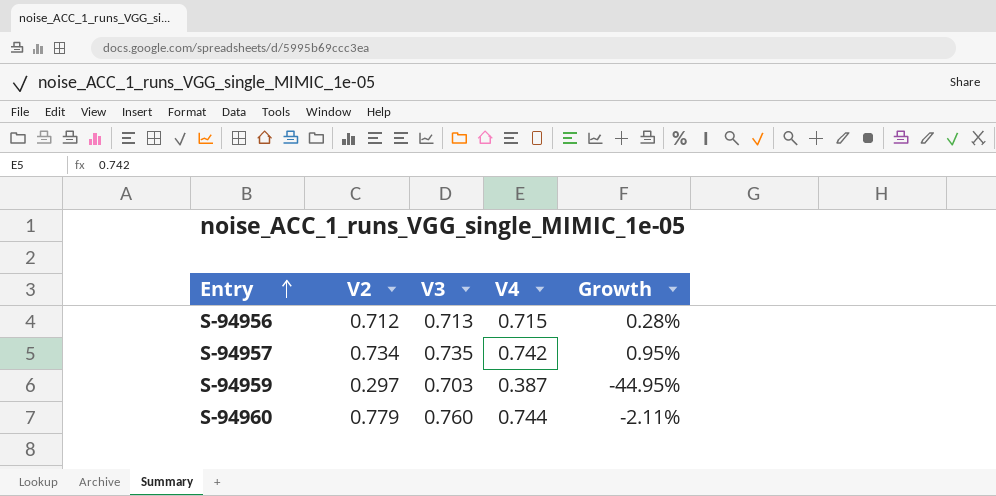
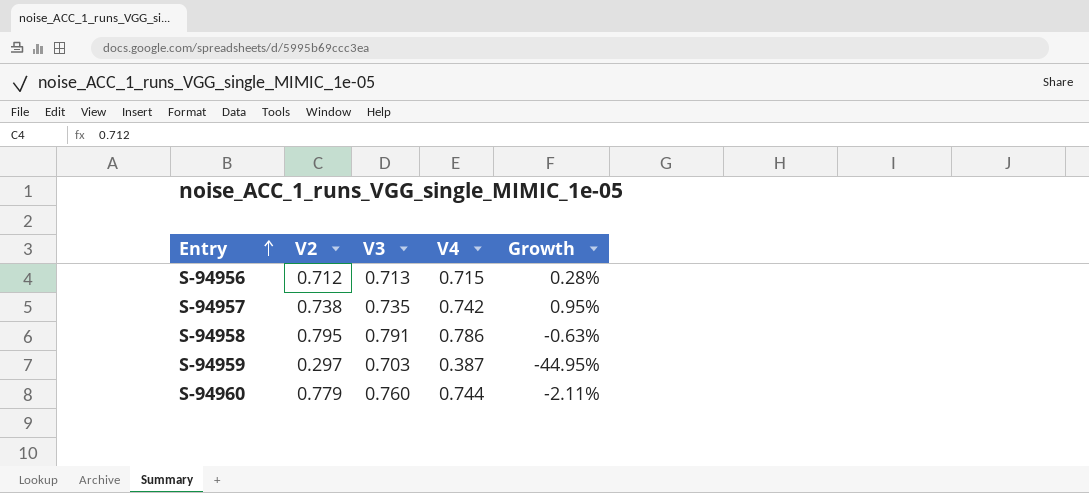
S-94957 | V2: 0.734 -> 0.738
row S-94958: none -> 0.795 | 0.791 | 0.786 | -0.63%

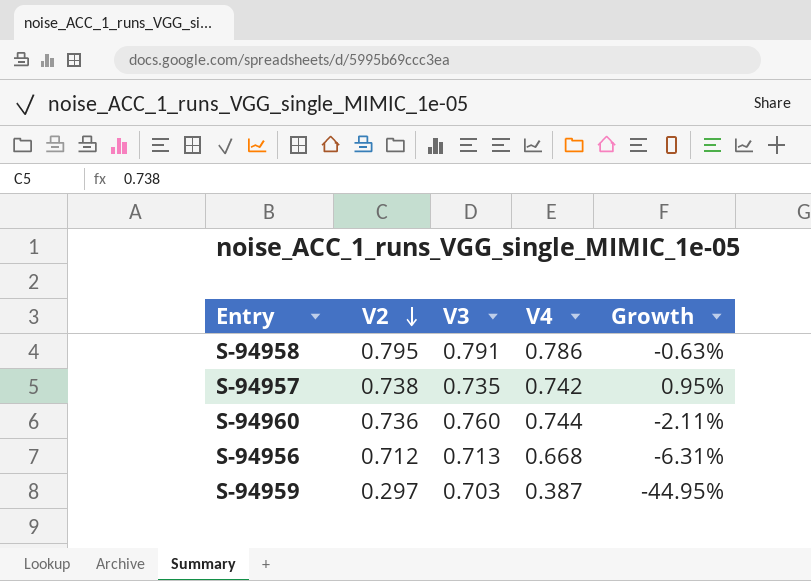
row order: Entry ascending -> V2 descending
S-94960 | V2: 0.779 -> 0.736
S-94956 | V4: 0.715 -> 0.668
S-94956 | Growth: 0.28% -> -6.31%

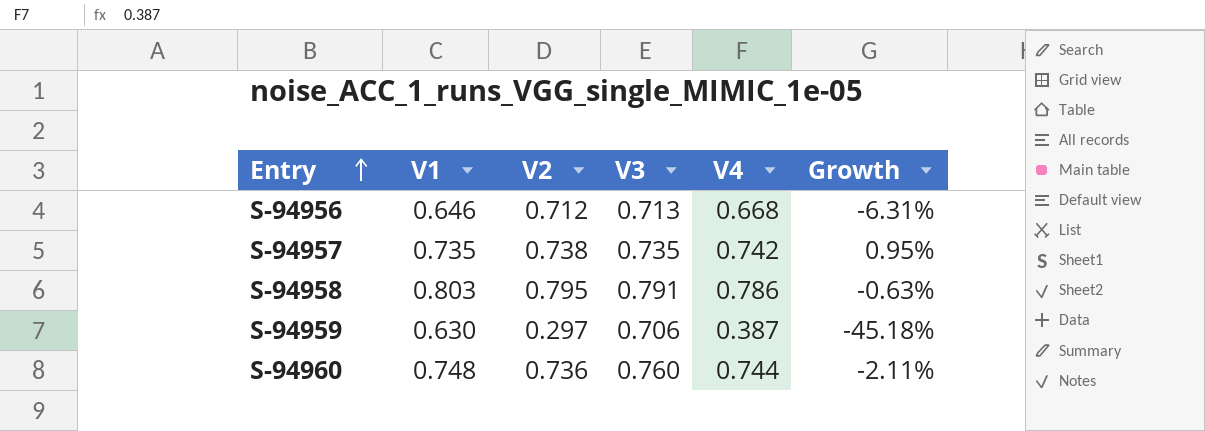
row order: V2 descending -> Entry ascending
column V1 | position: none -> 2
S-94959 | V3: 0.703 -> 0.706
S-94959 | Growth: -44.95% -> -45.18%

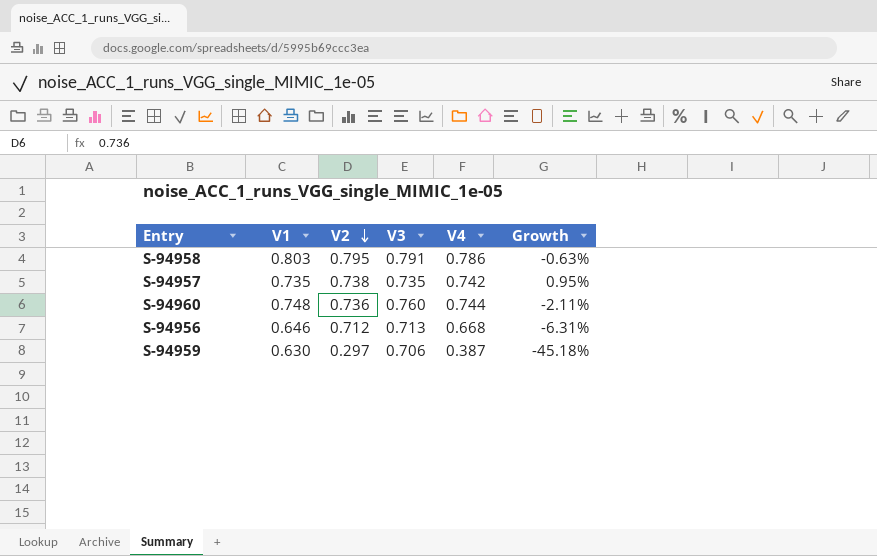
row order: Entry ascending -> V2 descending

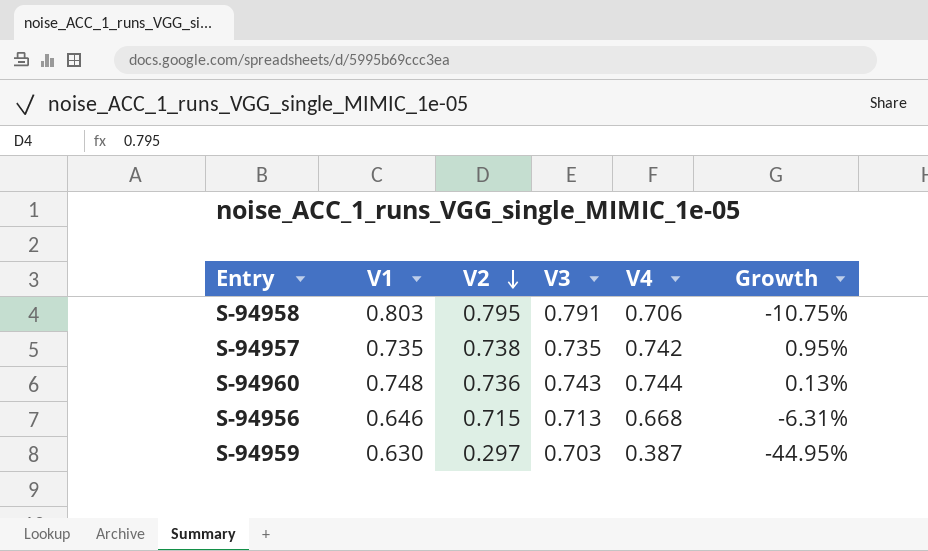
S-94958 | V4: 0.786 -> 0.706
S-94958 | Growth: -0.63% -> -10.75%
S-94960 | V3: 0.760 -> 0.743
S-94960 | Growth: -2.11% -> 0.13%
S-94956 | V2: 0.712 -> 0.715
S-94959 | V3: 0.706 -> 0.703
S-94959 | Growth: -45.18% -> -44.95%

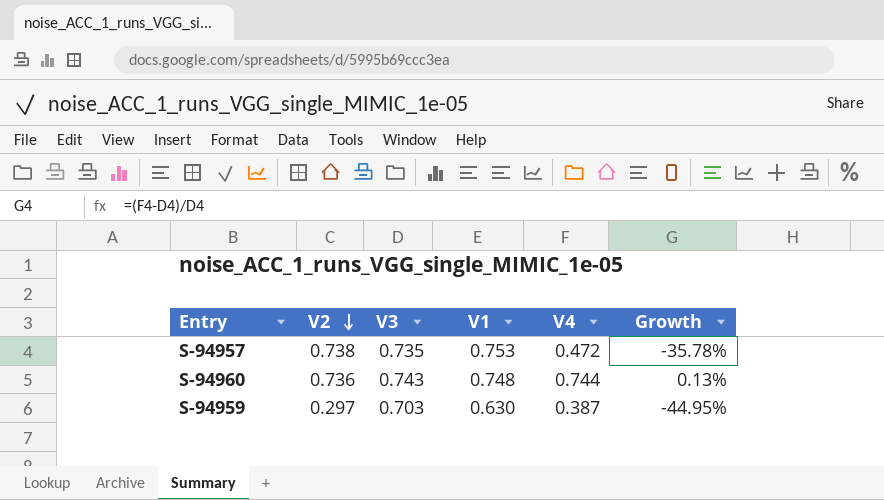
column V1 | position: 2 -> 4
row S-94958: 0.803 | 0.795 | 0.791 | 0.706 | -10.75% -> none
row S-94956: 0.646 | 0.715 | 0.713 | 0.668 | -6.31% -> none
S-94957 | V1: 0.735 -> 0.753
S-94957 | V4: 0.742 -> 0.472
S-94957 | Growth: 0.95% -> -35.78%

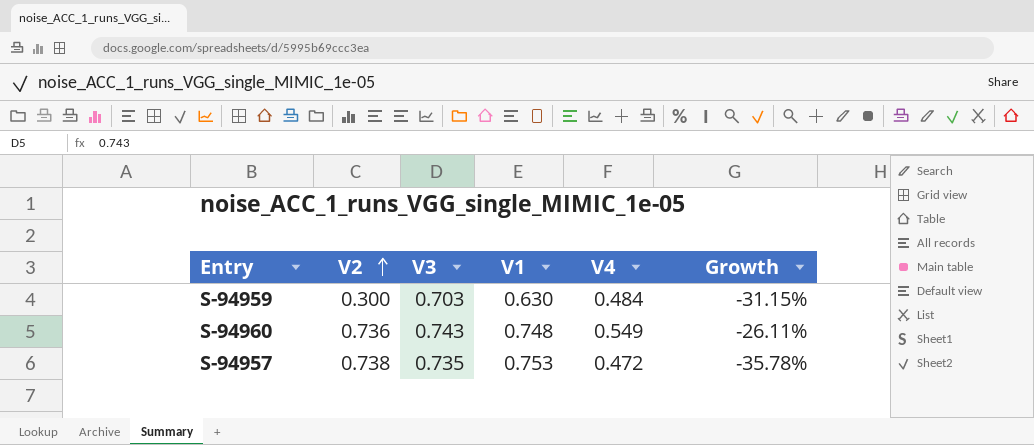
row order: V2 descending -> V2 ascending
S-94959 | V2: 0.297 -> 0.300
S-94959 | V4: 0.387 -> 0.484
S-94959 | Growth: -44.95% -> -31.15%
S-94960 | V4: 0.744 -> 0.549
S-94960 | Growth: 0.13% -> -26.11%

